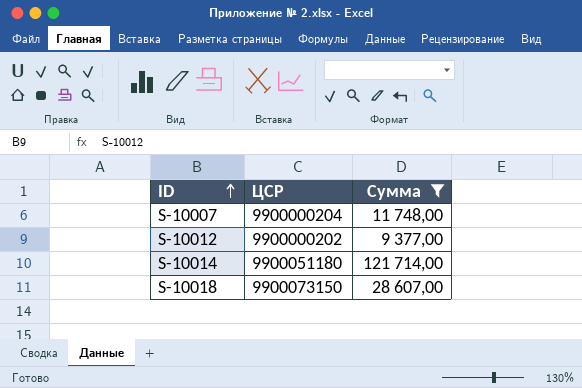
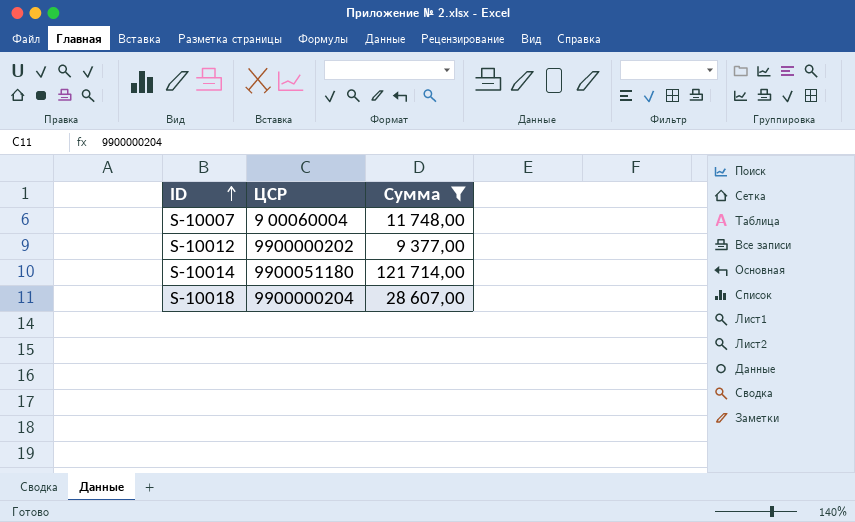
S-10007 | ЦСР: 9900000204 -> 9 00060004
S-10018 | ЦСР: 9900073150 -> 9900000204

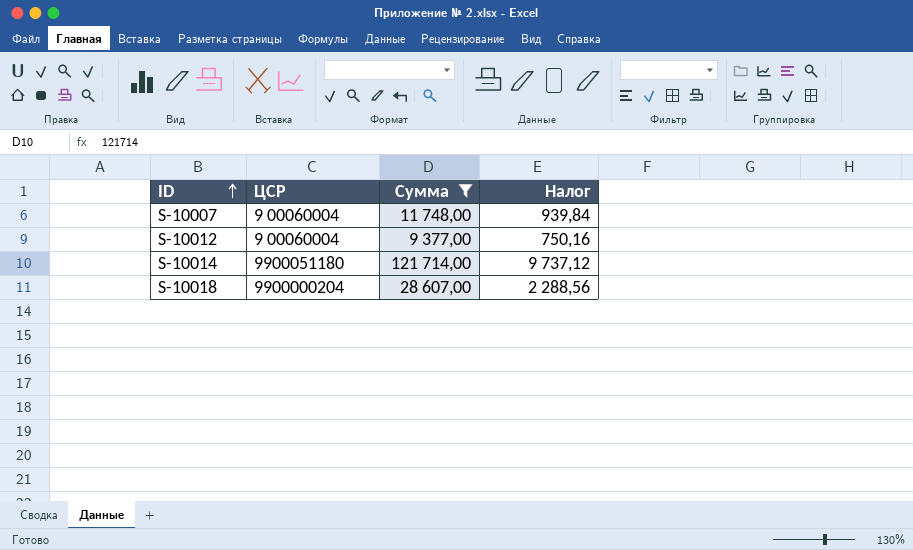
column Налог | formula: none -> [Сумма] * 0,08
S-10012 | ЦСР: 9900000202 -> 9 00060004

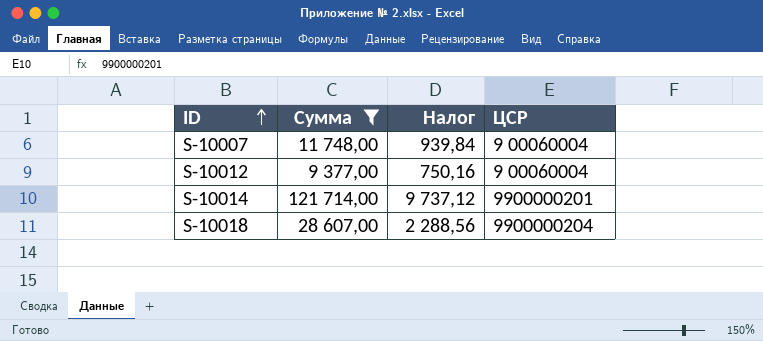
column ЦСР | position: 2 -> 4
S-10014 | ЦСР: 9900051180 -> 9900000201

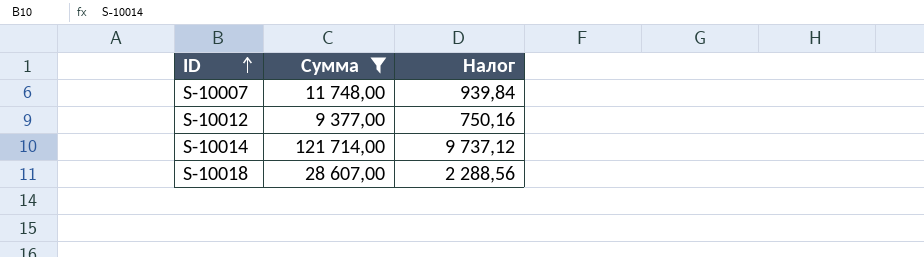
column ЦСР | position: 4 -> none

